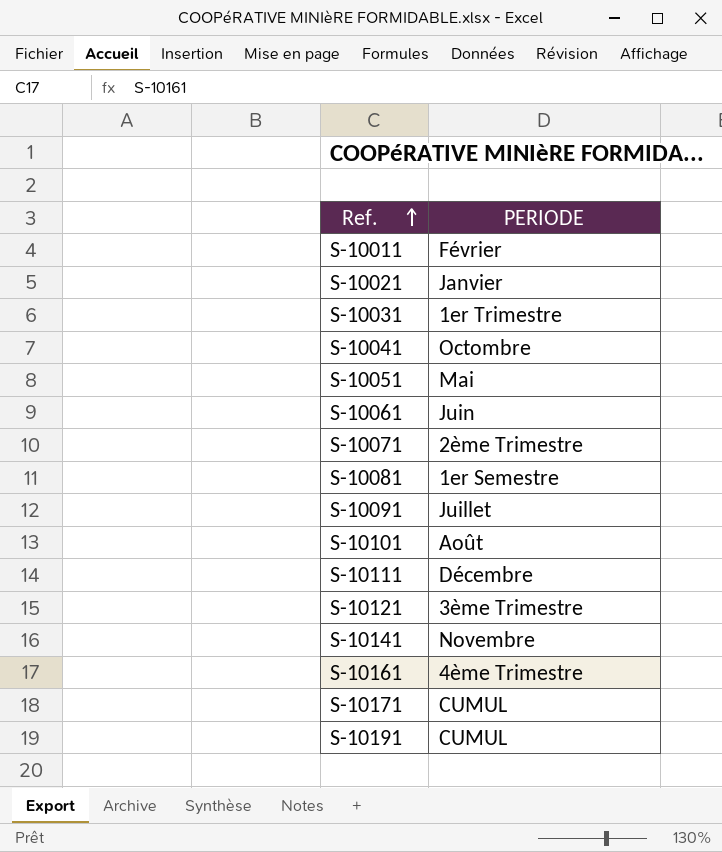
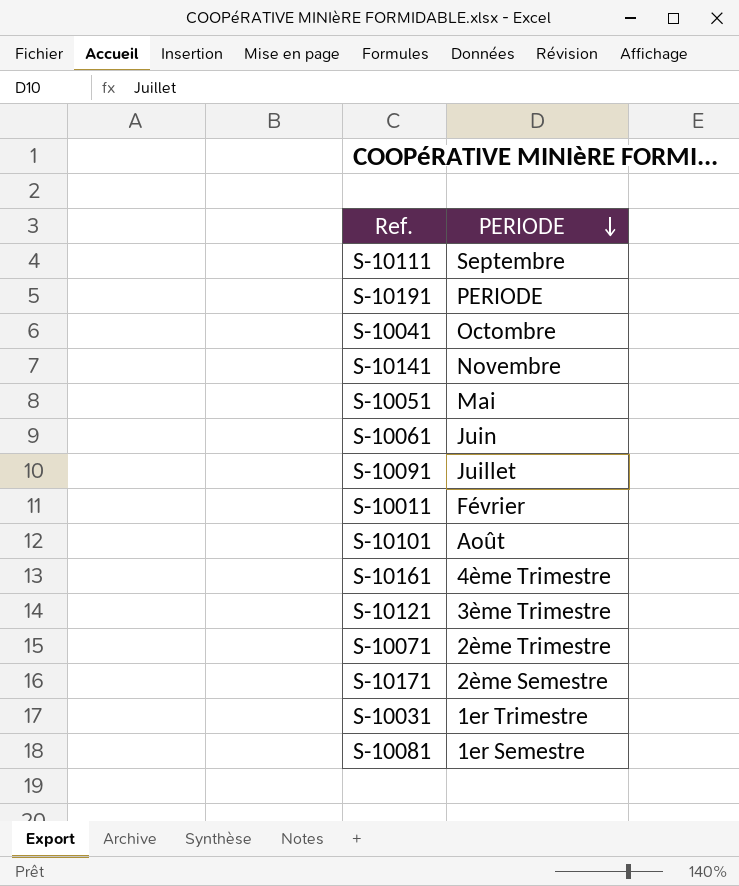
row order: Ref. ascending -> PERIODE descending
row S-10021: Janvier -> none
S-10111 | PERIODE: Décembre -> Septembre
S-10191 | PERIODE: CUMUL -> PERIODE
S-10171 | PERIODE: CUMUL -> 2ème Semestre

